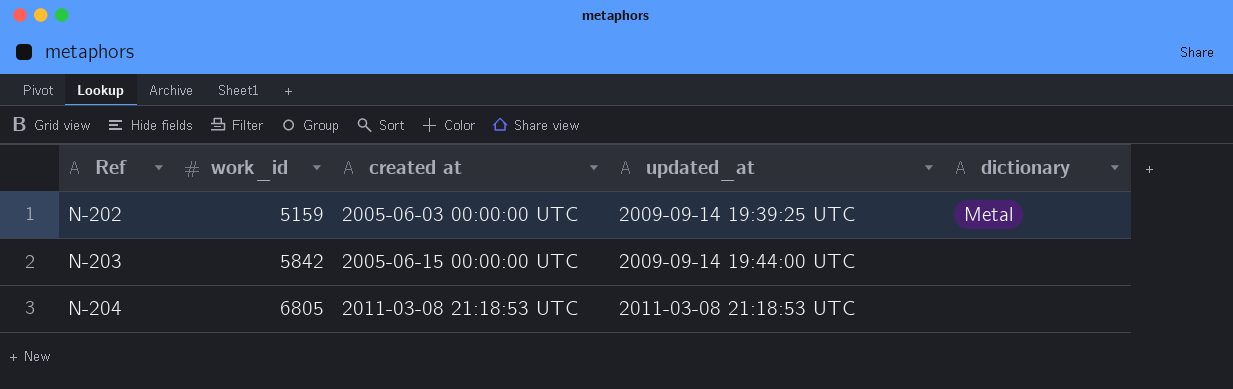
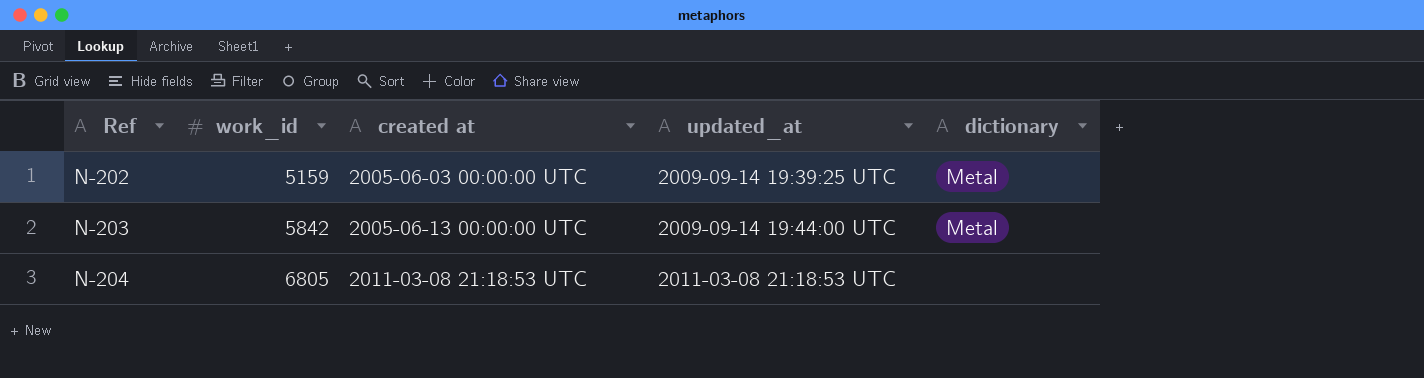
N-203 | created at: 2005-06-15 00:00:00 UTC -> 2005-06-13 00:00:00 UTC
N-203 | dictionary: none -> Metal

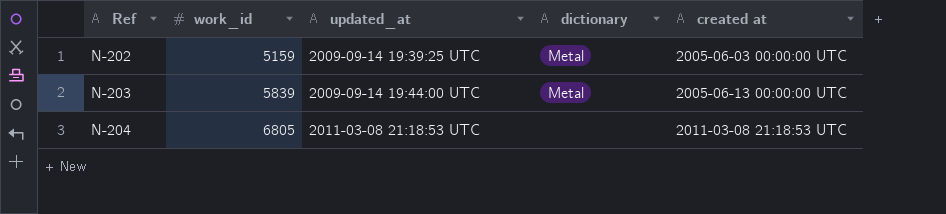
column created at | position: 3 -> 5
N-203 | work_id: 5842 -> 5839

